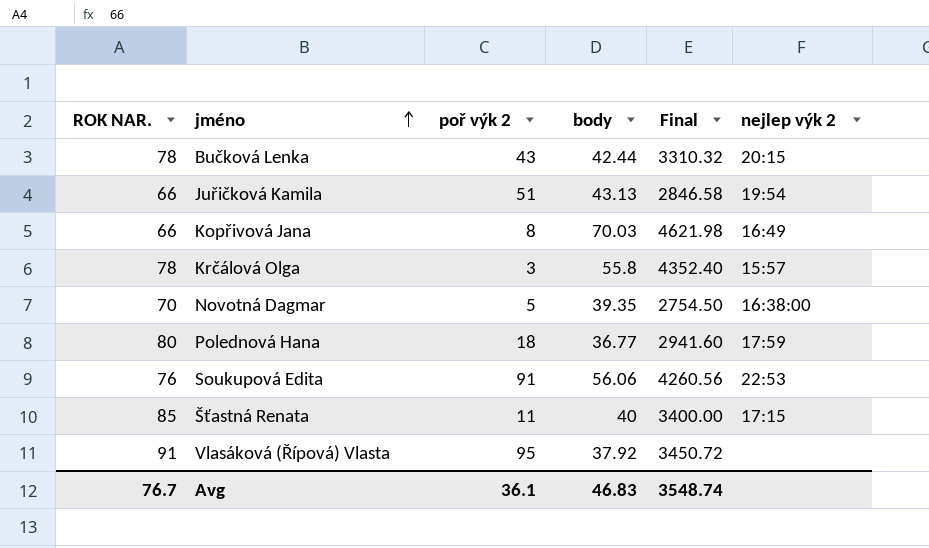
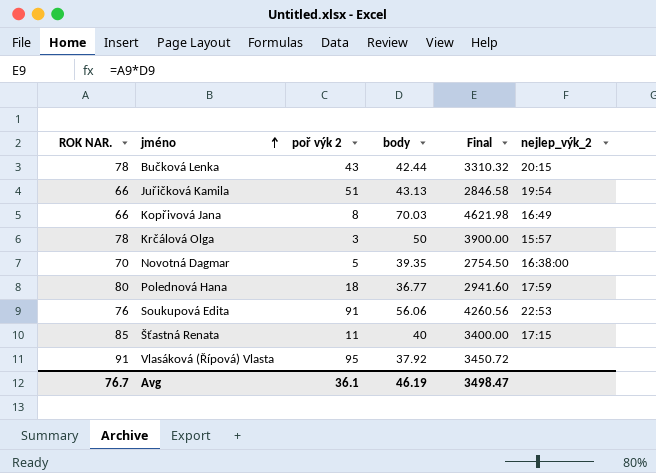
column name: nejlep výk 2 -> nejlep_výk_2
Krčálová Olga | body: 55.8 -> 50
Krčálová Olga | Final: 4352.40 -> 3900.00
Avg | body: 46.83 -> 46.19
Avg | Final: 3548.74 -> 3498.47

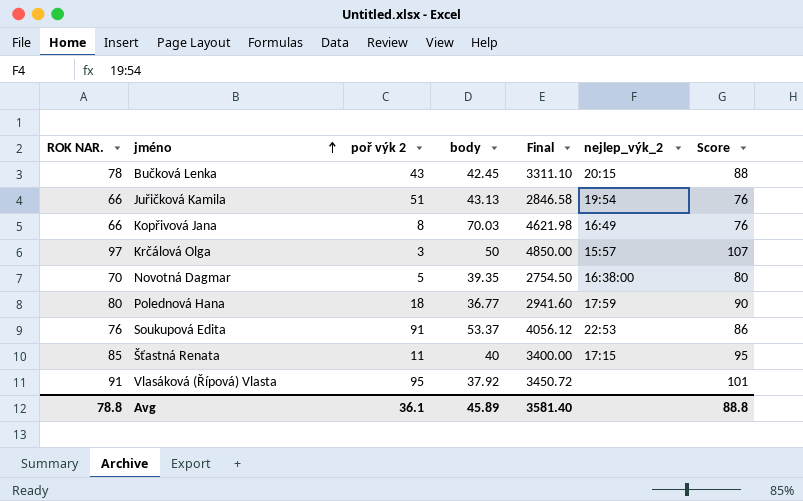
column Score | formula: none -> [ROK NAR.] + 10
Bučková Lenka | body: 42.44 -> 42.45
Bučková Lenka | Final: 3310.32 -> 3311.10
Krčálová Olga | ROK NAR.: 78 -> 97
Krčálová Olga | Final: 3900.00 -> 4850.00
Soukupová Edita | body: 56.06 -> 53.37
Soukupová Edita | Final: 4260.56 -> 4056.12
Avg | ROK NAR.: 76.7 -> 78.8
Avg | body: 46.19 -> 45.89
Avg | Final: 3498.47 -> 3581.40

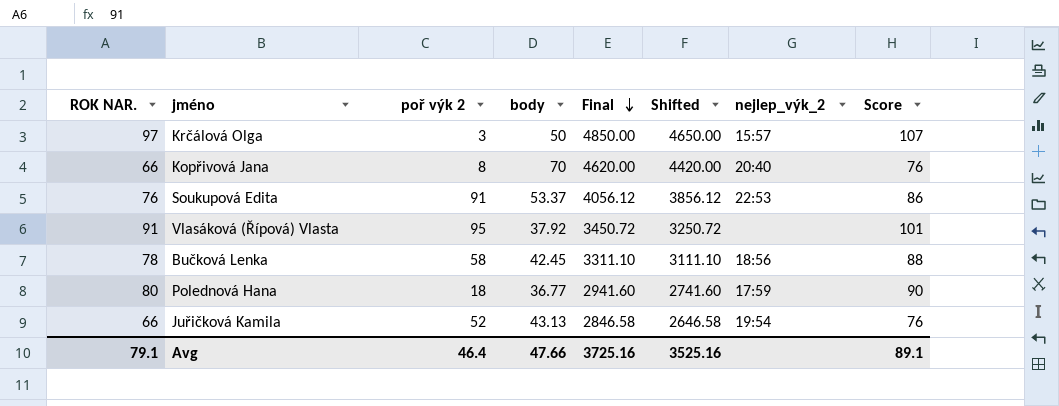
row order: jméno ascending -> Final descending
column Shifted | formula: none -> [Final] - 200
row Novotná Dagmar: 70 | 5 | 39.35 | 2754.50 | 16:38:00 | 80 -> none
row Šťastná Renata: 85 | 11 | 40 | 3400.00 | 17:15 | 95 -> none
Kopřivová Jana | body: 70.03 -> 70
Kopřivová Jana | Final: 4621.98 -> 4620.00
Kopřivová Jana | nejlep_výk_2: 16:49 -> 20:40
Bučková Lenka | poř výk 2: 43 -> 58
Bučková Lenka | nejlep_výk_2: 20:15 -> 18:56
Juřičková Kamila | poř výk 2: 51 -> 52
Avg | ROK NAR.: 78.8 -> 79.1
Avg | poř výk 2: 36.1 -> 46.4
Avg | body: 45.89 -> 47.66
Avg | Final: 3581.40 -> 3725.16
Avg | Score: 88.8 -> 89.1

